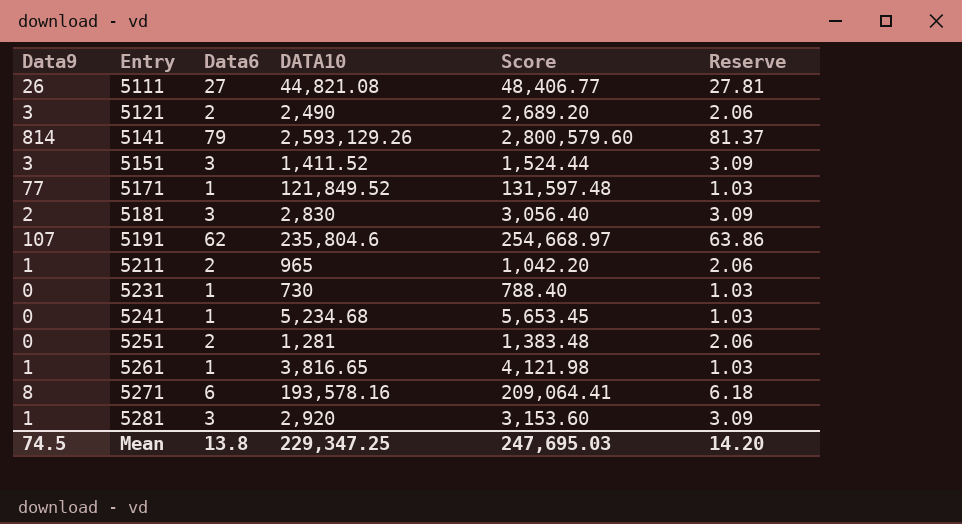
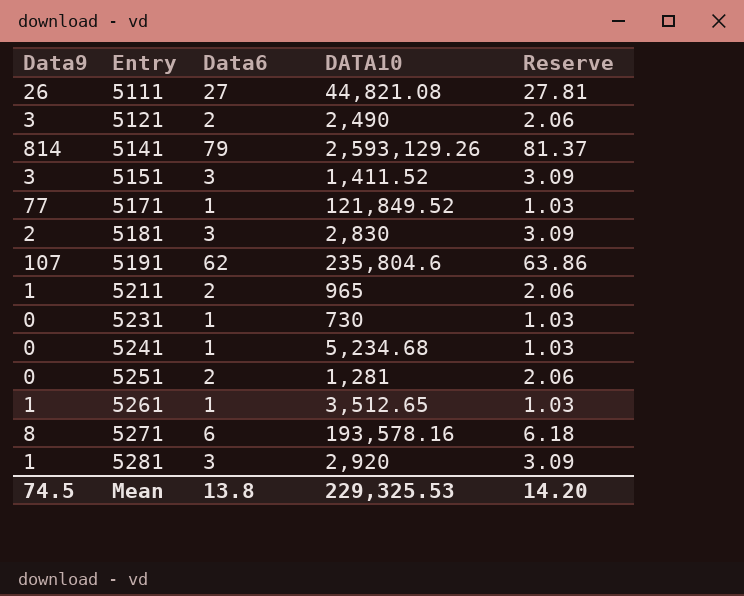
column Score | formula: [DATA10] * 1.08 -> none
5261 | DATA10: 3,816.65 -> 3,512.65
Mean | DATA10: 229,347.25 -> 229,325.53

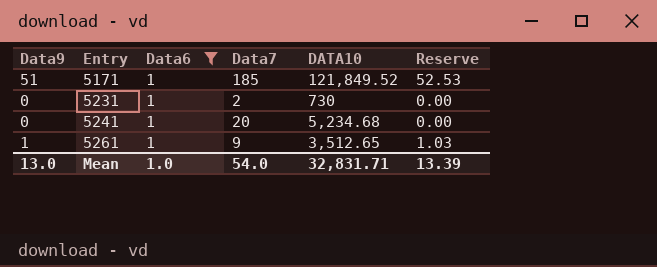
filter: none -> Data6 = 1
column Data7 | position: none -> 4
column Reserve | formula: [Data6] * 1.03 -> [Data9] * 1.03
5171 | Data9: 77 -> 51
Mean | Data9: 74.5 -> 13.0
Mean | Data6: 13.8 -> 1.0
Mean | DATA10: 229,325.53 -> 32,831.71
Mean | Reserve: 14.20 -> 13.39

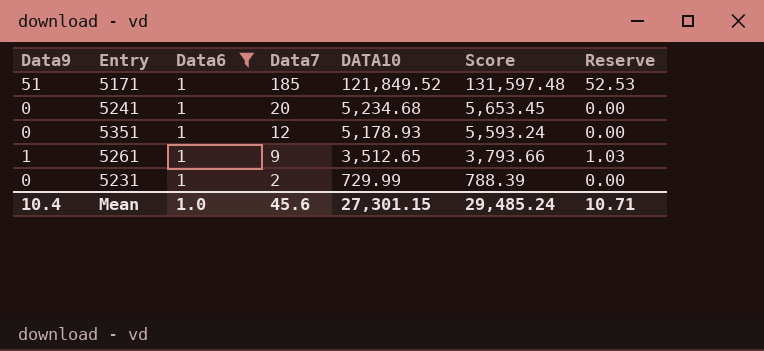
row order: Entry ascending -> Data7 descending
column Score | formula: none -> [DATA10] * 1.08
row 5351: none -> 0 | 1 | 12 | 5,178.93 | 5,593.24 | 0.00
5231 | DATA10: 730 -> 729.99
Mean | Data9: 13.0 -> 10.4
Mean | Data7: 54.0 -> 45.6
Mean | DATA10: 32,831.71 -> 27,301.15
Mean | Reserve: 13.39 -> 10.71

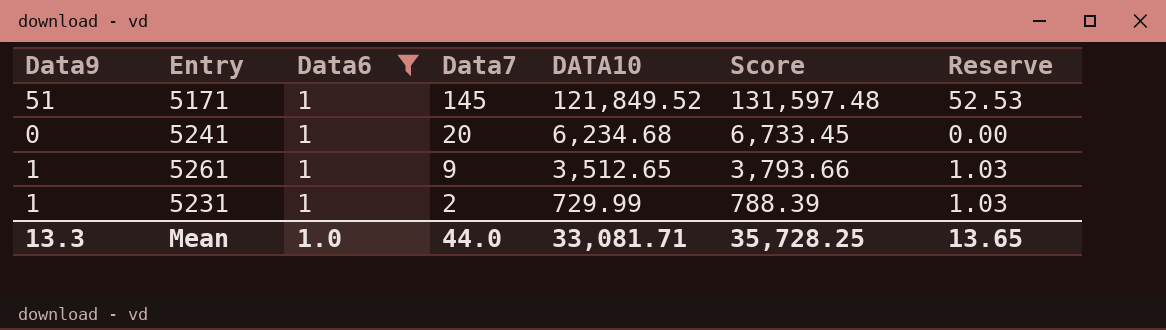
row 5351: 0 | 1 | 12 | 5,178.93 | 5,593.24 | 0.00 -> none
5171 | Data7: 185 -> 145
5241 | DATA10: 5,234.68 -> 6,234.68
5241 | Score: 5,653.45 -> 6,733.45
5231 | Data9: 0 -> 1
5231 | Reserve: 0.00 -> 1.03
Mean | Data9: 10.4 -> 13.3
Mean | Data7: 45.6 -> 44.0
Mean | DATA10: 27,301.15 -> 33,081.71
Mean | Score: 29,485.24 -> 35,728.25
Mean | Reserve: 10.71 -> 13.65

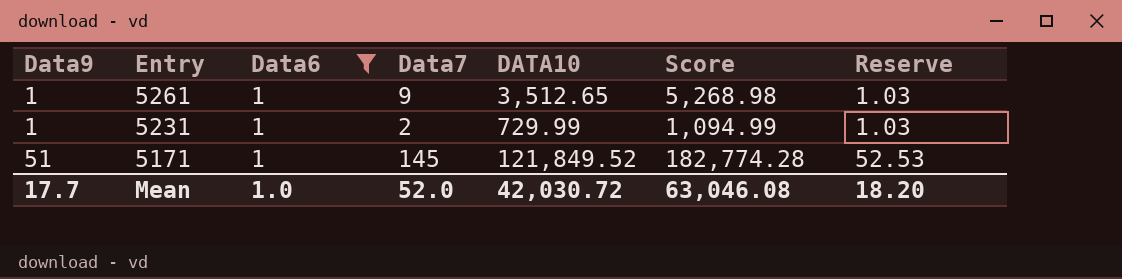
row order: Data7 descending -> Data9 ascending
column Score | formula: [DATA10] * 1.08 -> [DATA10] * 1.5
row 5241: 0 | 1 | 20 | 6,234.68 | 6,733.45 | 0.00 -> none
Mean | Data9: 13.3 -> 17.7
Mean | Data7: 44.0 -> 52.0
Mean | DATA10: 33,081.71 -> 42,030.72
Mean | Score: 35,728.25 -> 63,046.08
Mean | Reserve: 13.65 -> 18.20

